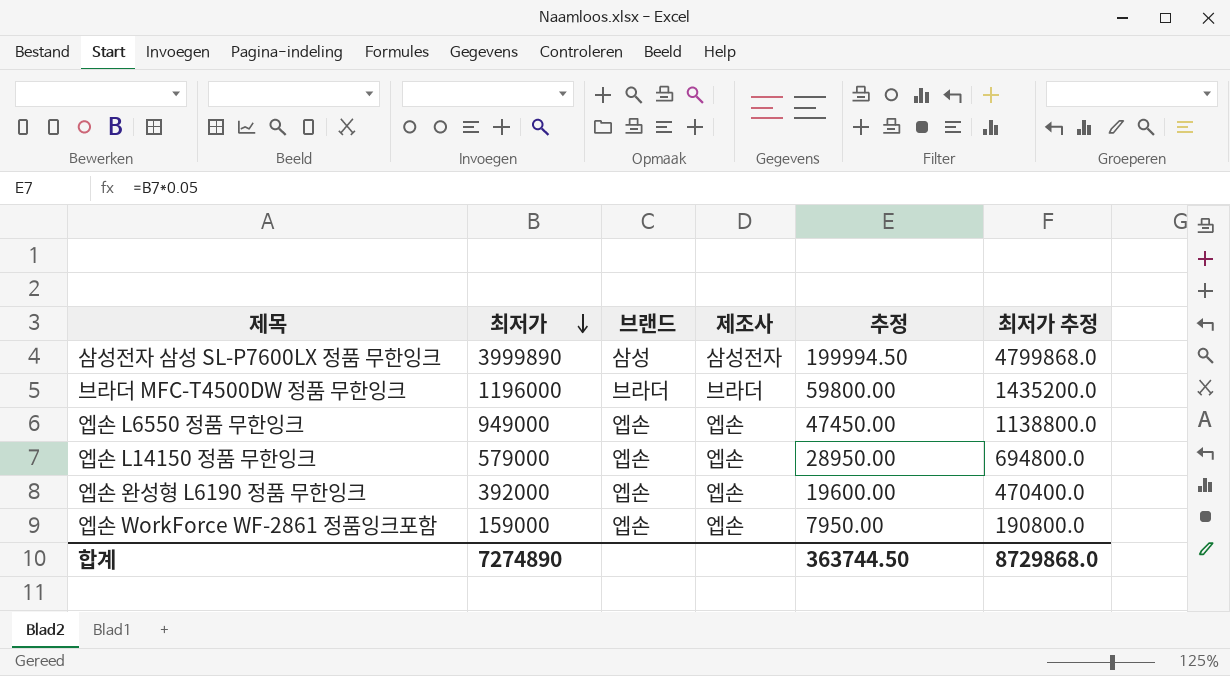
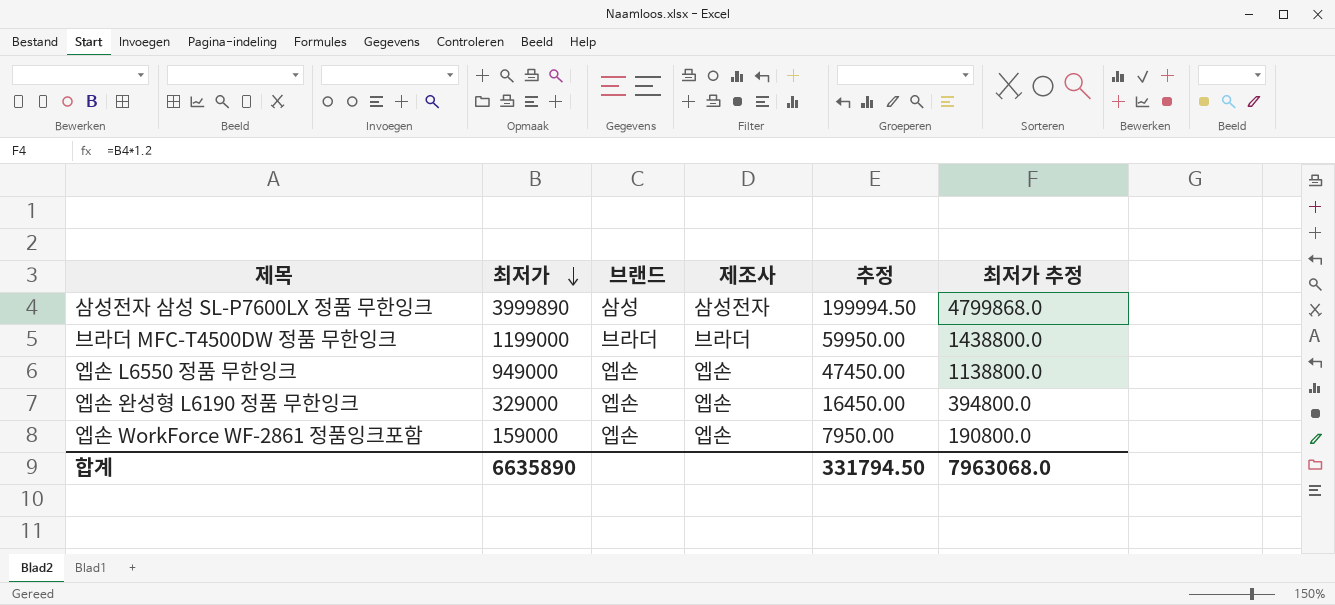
row 엡손 L14150 정품 무한잉크: 579000 | 엡손 | 엡손 | 28950.00 | 694800.0 -> none
브라더 MFC-T4500DW 정품 무한잉크 | 최저가: 1196000 -> 1199000
브라더 MFC-T4500DW 정품 무한잉크 | 추정: 59800.00 -> 59950.00
브라더 MFC-T4500DW 정품 무한잉크 | 최저가 추정: 1435200.0 -> 1438800.0
엡손 완성형 L6190 정품 무한잉크 | 최저가: 392000 -> 329000
엡손 완성형 L6190 정품 무한잉크 | 추정: 19600.00 -> 16450.00
엡손 완성형 L6190 정품 무한잉크 | 최저가 추정: 470400.0 -> 394800.0
합계 | 최저가: 7274890 -> 6635890
합계 | 추정: 363744.50 -> 331794.50
합계 | 최저가 추정: 8729868.0 -> 7963068.0

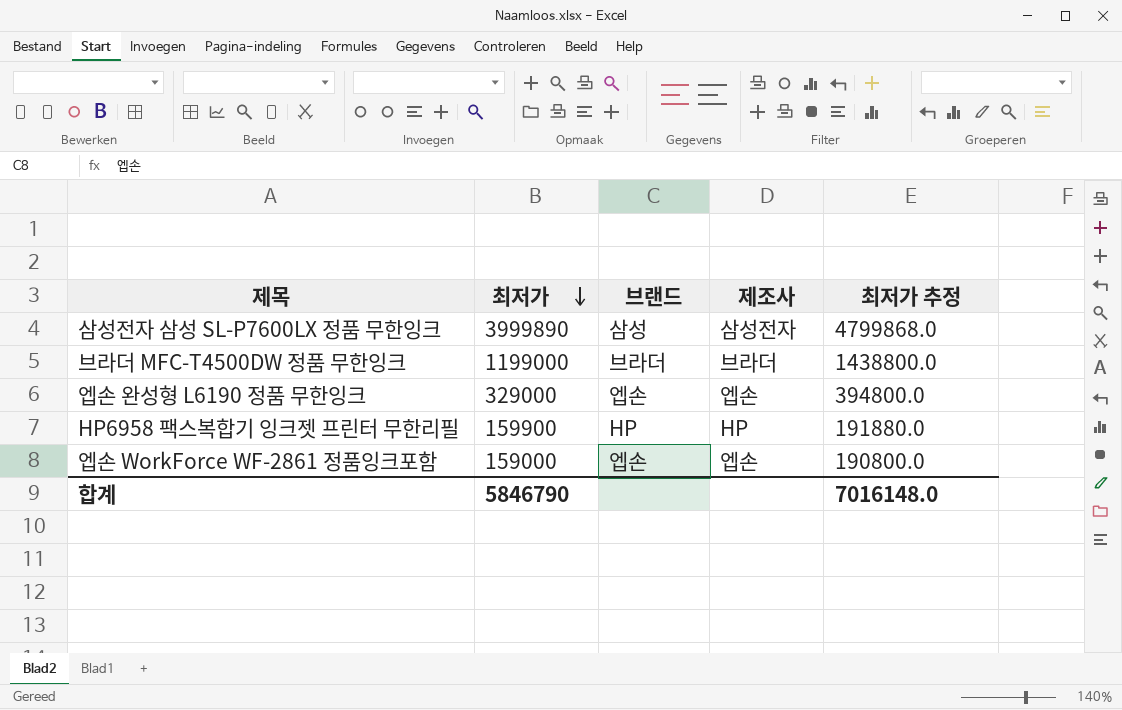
column 추정 | formula: [최저가] * 0.05 -> none
row 엡손 L6550 정품 무한잉크: 949000 | 엡손 | 엡손 | 47450.00 | 1138800.0 -> none
row HP6958 팩스복합기 잉크젯 프린터 무한리필: none -> 159900 | HP | HP | 191880.0
합계 | 최저가: 6635890 -> 5846790
합계 | 최저가 추정: 7963068.0 -> 7016148.0

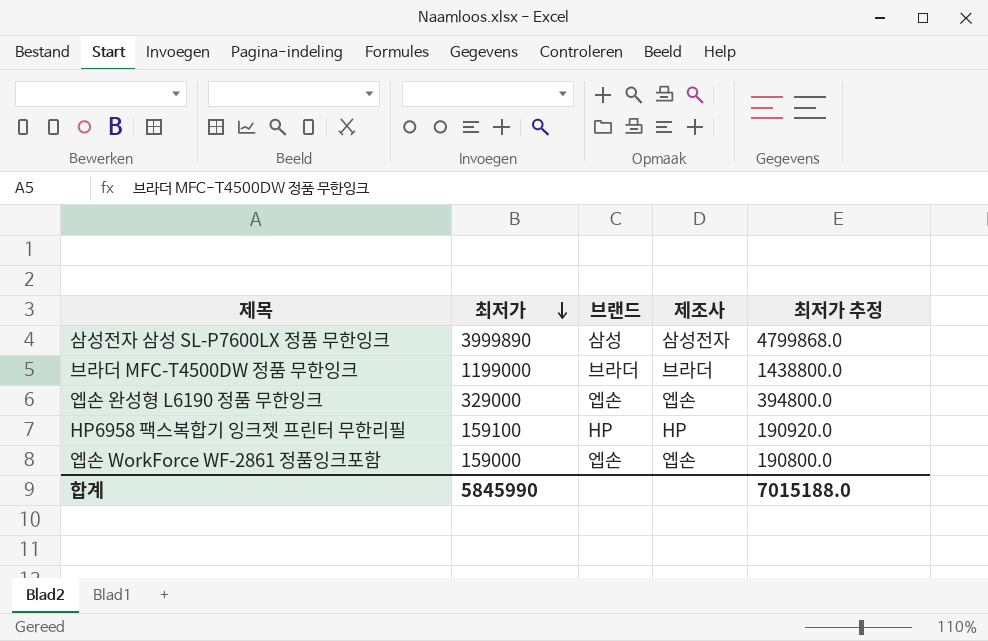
HP6958 팩스복합기 잉크젯 프린터 무한리필 | 최저가: 159900 -> 159100
HP6958 팩스복합기 잉크젯 프린터 무한리필 | 최저가 추정: 191880.0 -> 190920.0
합계 | 최저가: 5846790 -> 5845990
합계 | 최저가 추정: 7016148.0 -> 7015188.0

